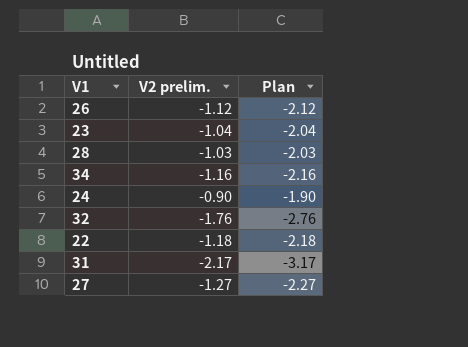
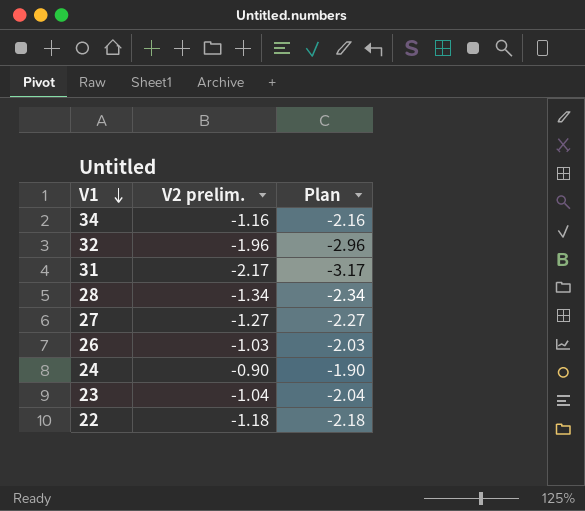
row order: none -> V1 descending
32 | V2 prelim.: -1.76 -> -1.96
32 | Plan: -2.76 -> -2.96
28 | V2 prelim.: -1.03 -> -1.34
28 | Plan: -2.03 -> -2.34
26 | V2 prelim.: -1.12 -> -1.03
26 | Plan: -2.12 -> -2.03

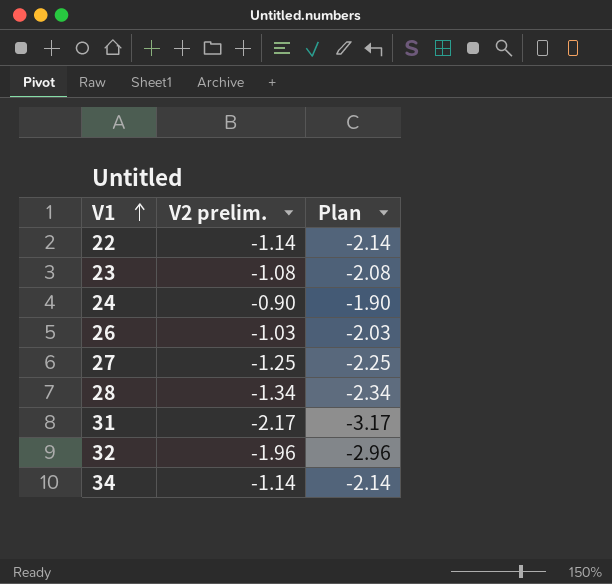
row order: V1 descending -> V1 ascending
22 | V2 prelim.: -1.18 -> -1.14
22 | Plan: -2.18 -> -2.14
23 | V2 prelim.: -1.04 -> -1.08
23 | Plan: -2.04 -> -2.08
27 | V2 prelim.: -1.27 -> -1.25
27 | Plan: -2.27 -> -2.25
34 | V2 prelim.: -1.16 -> -1.14
34 | Plan: -2.16 -> -2.14

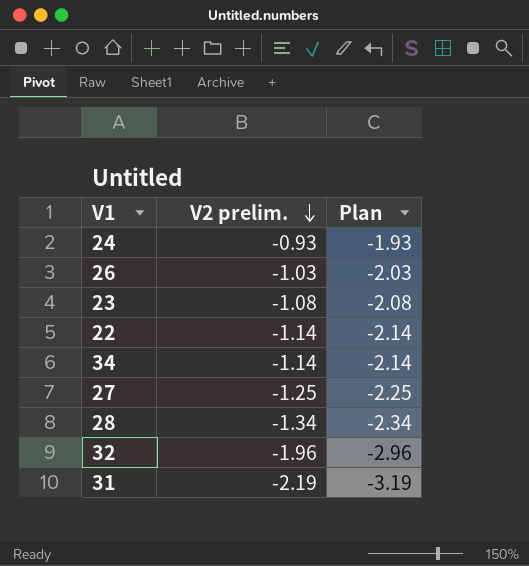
row order: V1 ascending -> V2 prelim. descending
24 | V2 prelim.: -0.90 -> -0.93
24 | Plan: -1.90 -> -1.93
31 | V2 prelim.: -2.17 -> -2.19
31 | Plan: -3.17 -> -3.19

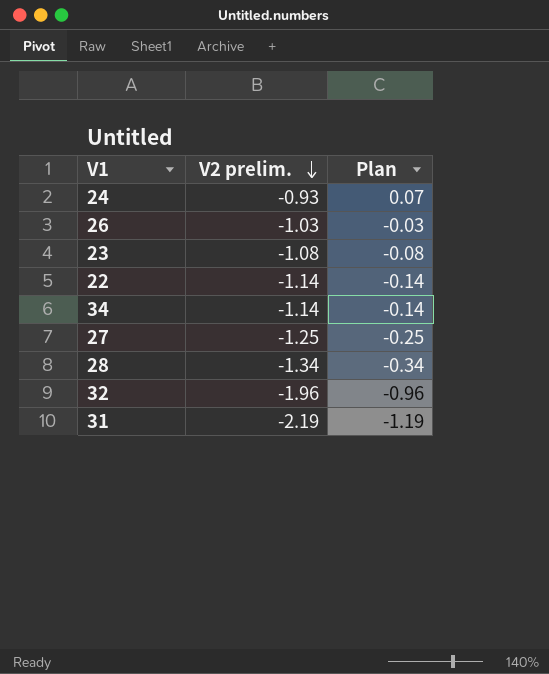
column Plan | formula: [V2 prelim.] - 1 -> [V2 prelim.] + 1

